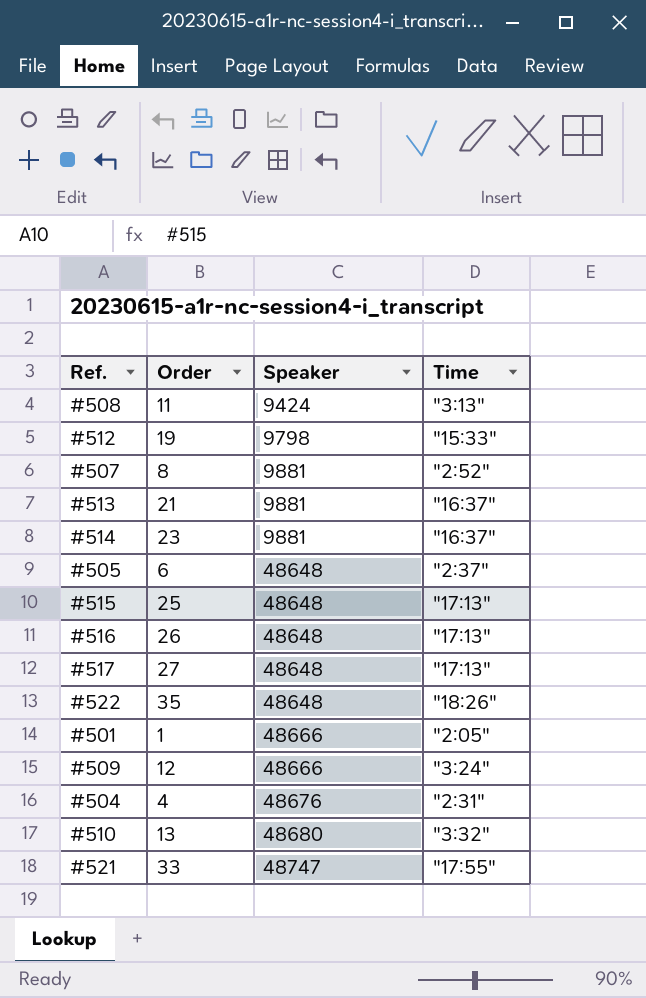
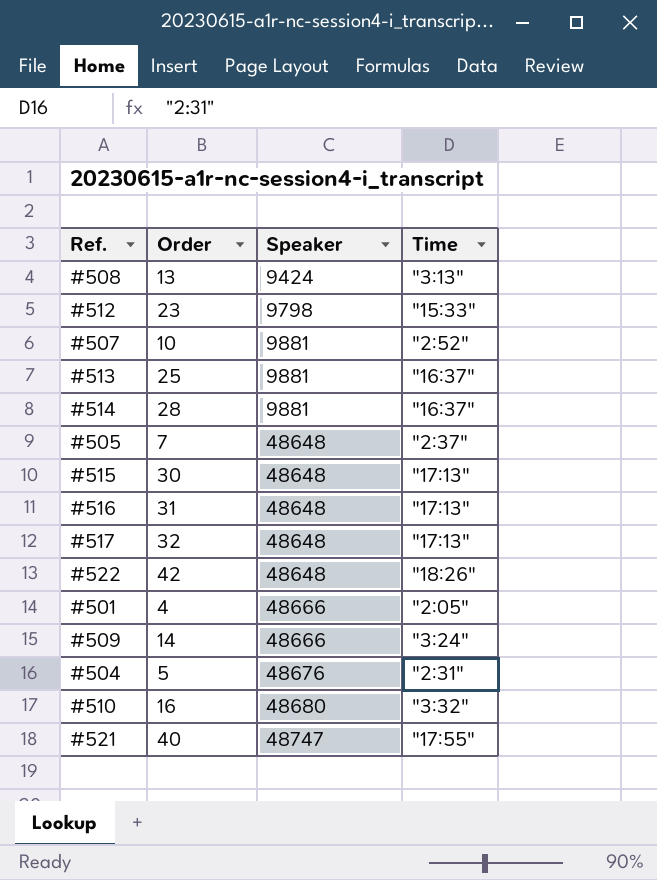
#508 | Order: 11 -> 13
#512 | Order: 19 -> 23
#507 | Order: 8 -> 10
#513 | Order: 21 -> 25
#514 | Order: 23 -> 28
#505 | Order: 6 -> 7
#515 | Order: 25 -> 30
#516 | Order: 26 -> 31
#517 | Order: 27 -> 32
#522 | Order: 35 -> 42
#501 | Order: 1 -> 4
#509 | Order: 12 -> 14
#504 | Order: 4 -> 5
#510 | Order: 13 -> 16
#521 | Order: 33 -> 40

